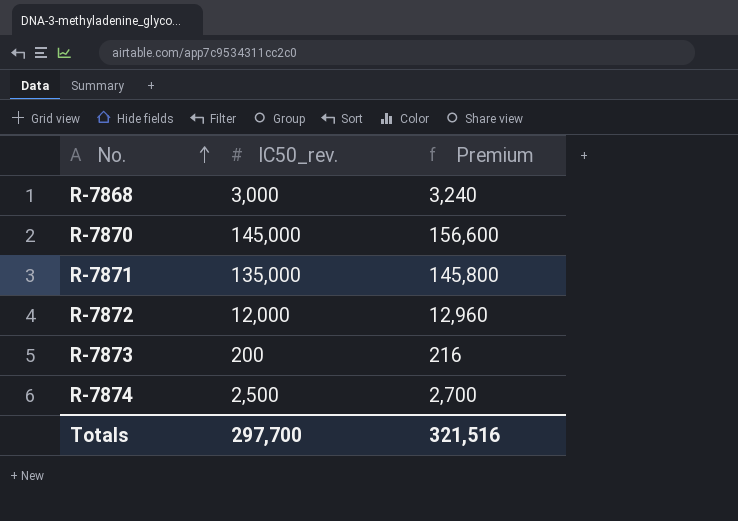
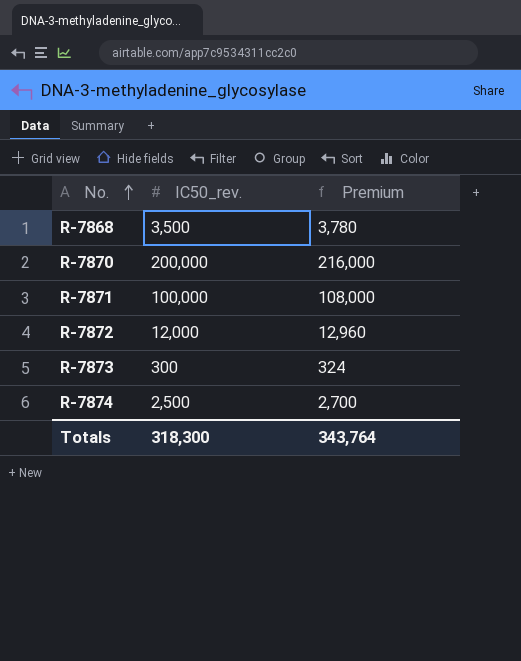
R-7868 | IC50_rev.: 3,000 -> 3,500
R-7868 | Premium: 3,240 -> 3,780
R-7870 | IC50_rev.: 145,000 -> 200,000
R-7870 | Premium: 156,600 -> 216,000
R-7871 | IC50_rev.: 135,000 -> 100,000
R-7871 | Premium: 145,800 -> 108,000
R-7873 | IC50_rev.: 200 -> 300
R-7873 | Premium: 216 -> 324
Totals | IC50_rev.: 297,700 -> 318,300
Totals | Premium: 321,516 -> 343,764

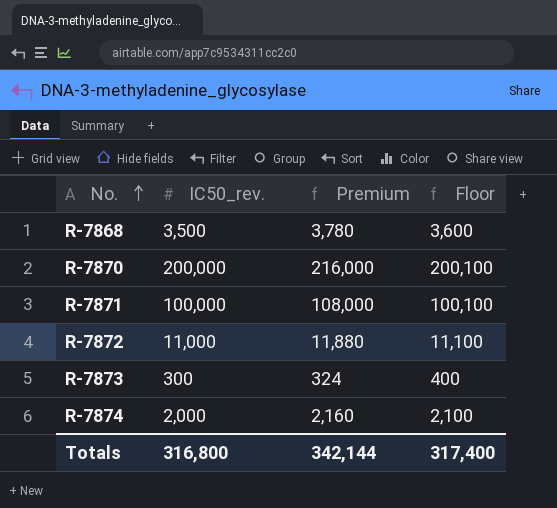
column Floor | formula: none -> [IC50_rev.] + 100
R-7872 | IC50_rev.: 12,000 -> 11,000
R-7872 | Premium: 12,960 -> 11,880
R-7874 | IC50_rev.: 2,500 -> 2,000
R-7874 | Premium: 2,700 -> 2,160
Totals | IC50_rev.: 318,300 -> 316,800
Totals | Premium: 343,764 -> 342,144

